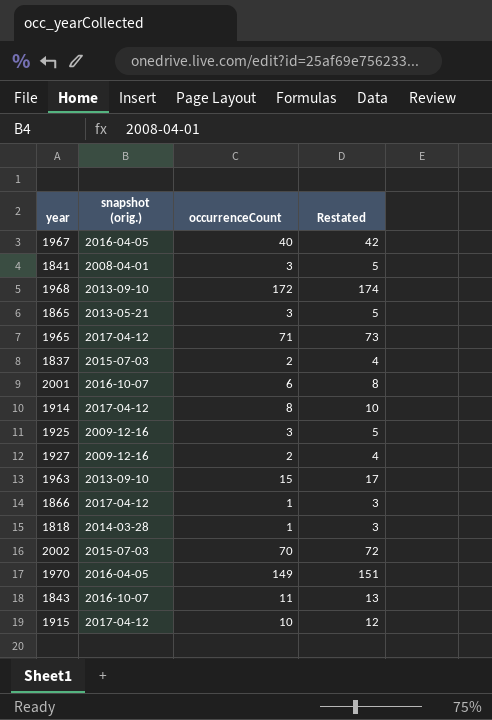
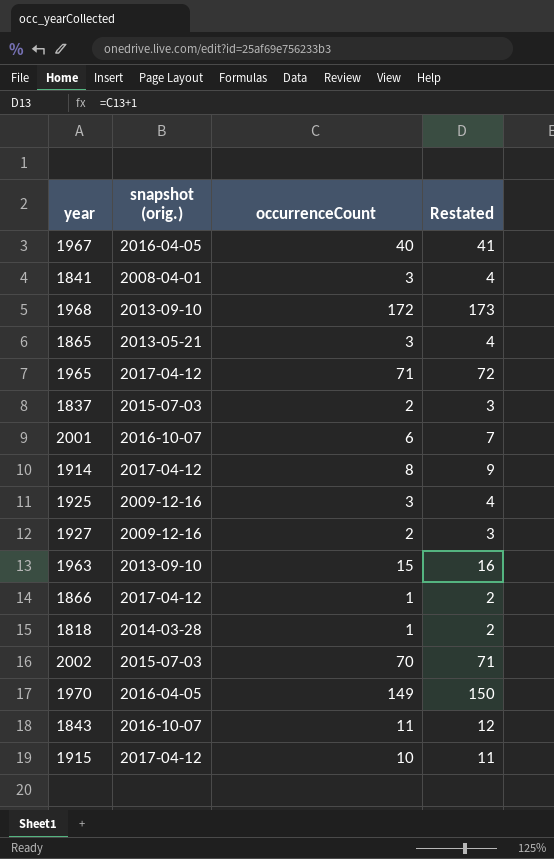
column Restated | formula: [occurrenceCount] + 2 -> [occurrenceCount] + 1

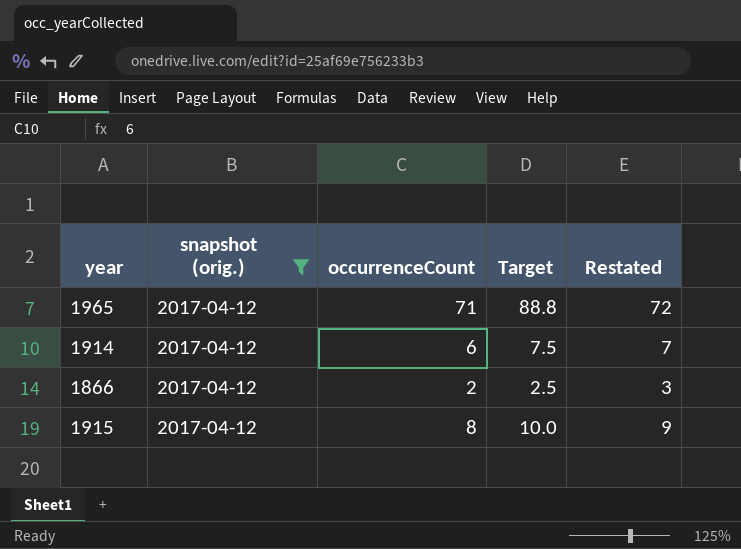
filter: none -> snapshot (orig.) = 2017-04-12
column Target | formula: none -> [occurrenceCount] * 1.25
1914 | occurrenceCount: 8 -> 6
1914 | Restated: 9 -> 7
1866 | occurrenceCount: 1 -> 2
1866 | Restated: 2 -> 3
1915 | occurrenceCount: 10 -> 8
1915 | Restated: 11 -> 9

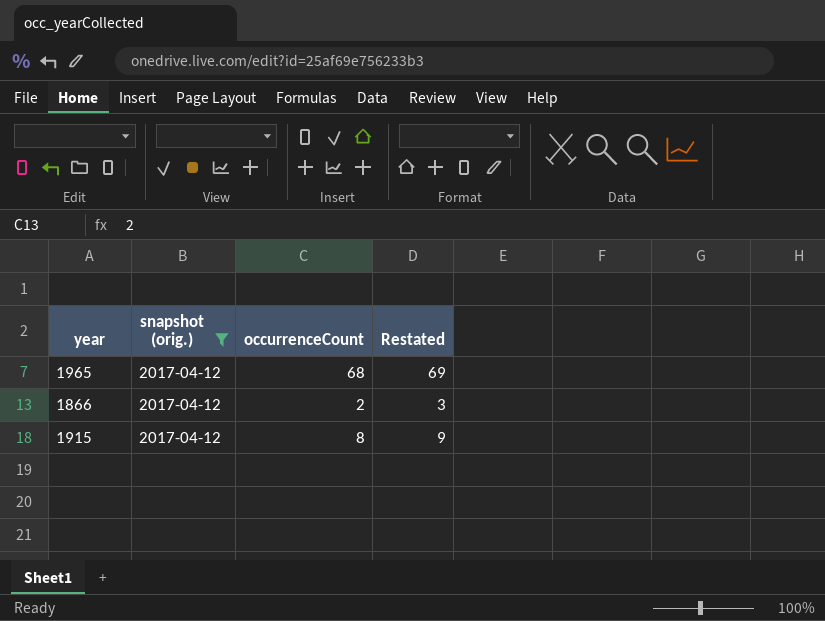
column Target | formula: [occurrenceCount] * 1.25 -> none
row 1914: 2017-04-12 | 6 | 7.5 | 7 -> none
1965 | occurrenceCount: 71 -> 68
1965 | Restated: 72 -> 69

